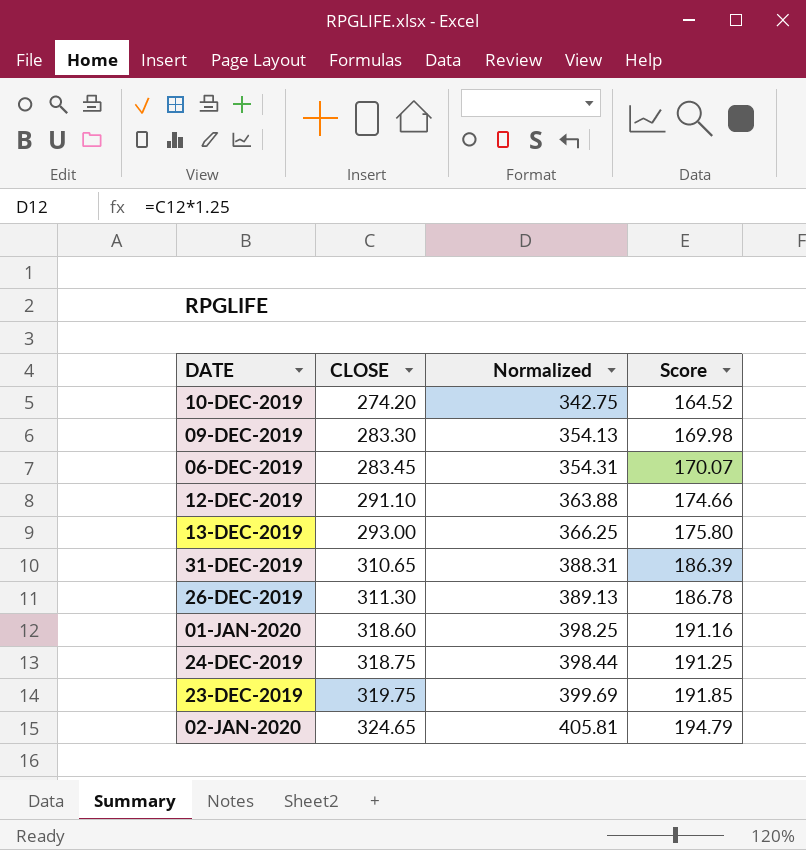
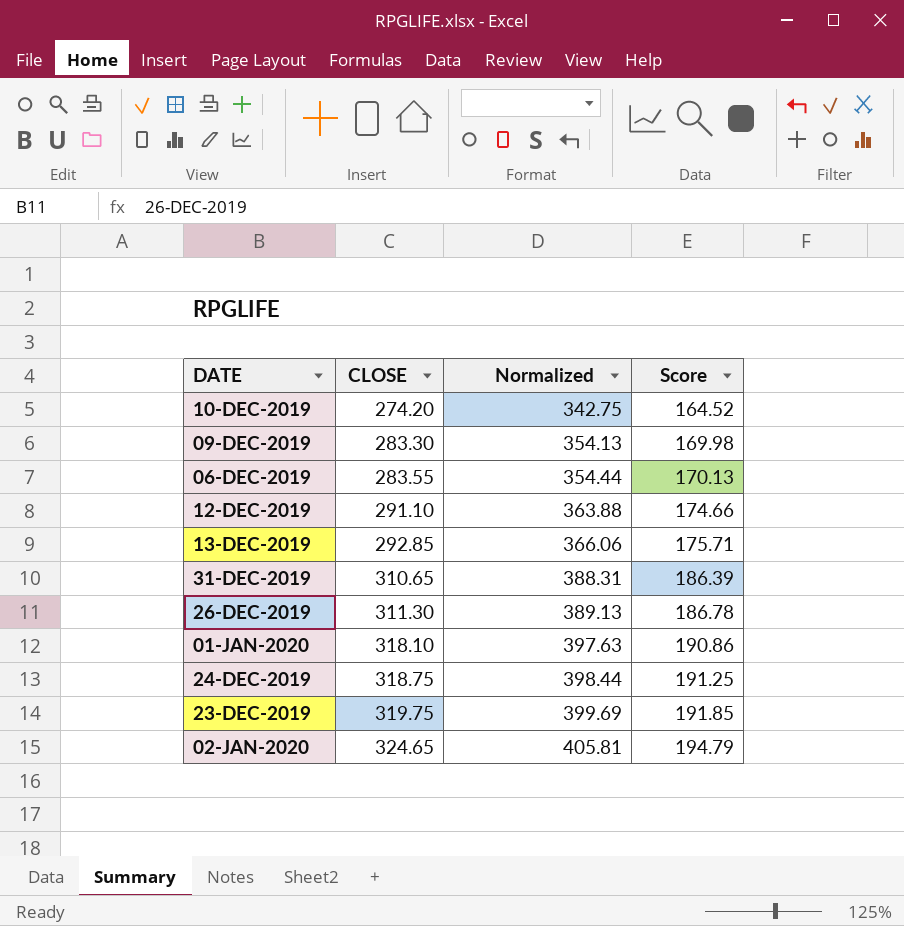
06-DEC-2019 | CLOSE: 283.45 -> 283.55
06-DEC-2019 | Normalized: 354.31 -> 354.44
06-DEC-2019 | Score: 170.07 -> 170.13
13-DEC-2019 | CLOSE: 293.00 -> 292.85
13-DEC-2019 | Normalized: 366.25 -> 366.06
13-DEC-2019 | Score: 175.80 -> 175.71
01-JAN-2020 | CLOSE: 318.60 -> 318.10
01-JAN-2020 | Normalized: 398.25 -> 397.63
01-JAN-2020 | Score: 191.16 -> 190.86

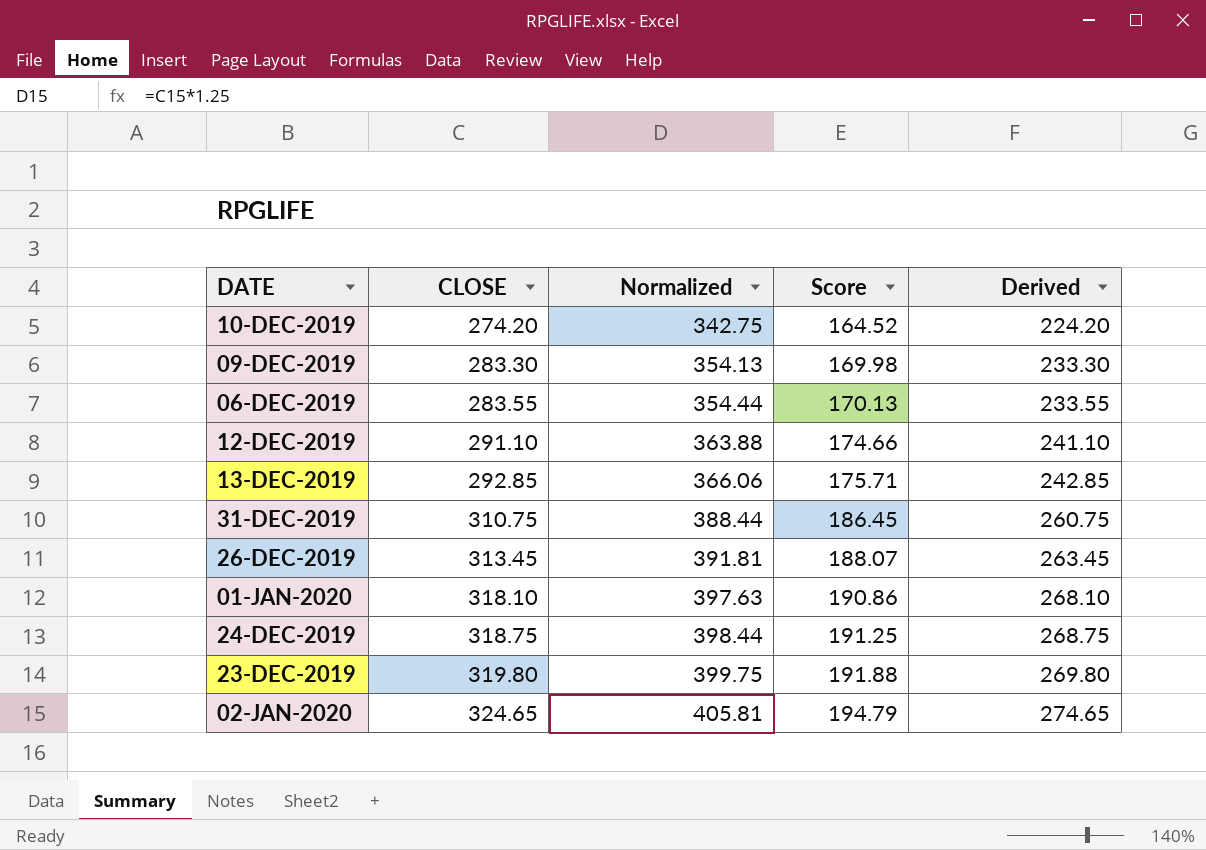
column Derived | formula: none -> [CLOSE] - 50
31-DEC-2019 | CLOSE: 310.65 -> 310.75
31-DEC-2019 | Normalized: 388.31 -> 388.44
31-DEC-2019 | Score: 186.39 -> 186.45
26-DEC-2019 | CLOSE: 311.30 -> 313.45
26-DEC-2019 | Normalized: 389.13 -> 391.81
26-DEC-2019 | Score: 186.78 -> 188.07
23-DEC-2019 | CLOSE: 319.75 -> 319.80
23-DEC-2019 | Normalized: 399.69 -> 399.75
23-DEC-2019 | Score: 191.85 -> 191.88

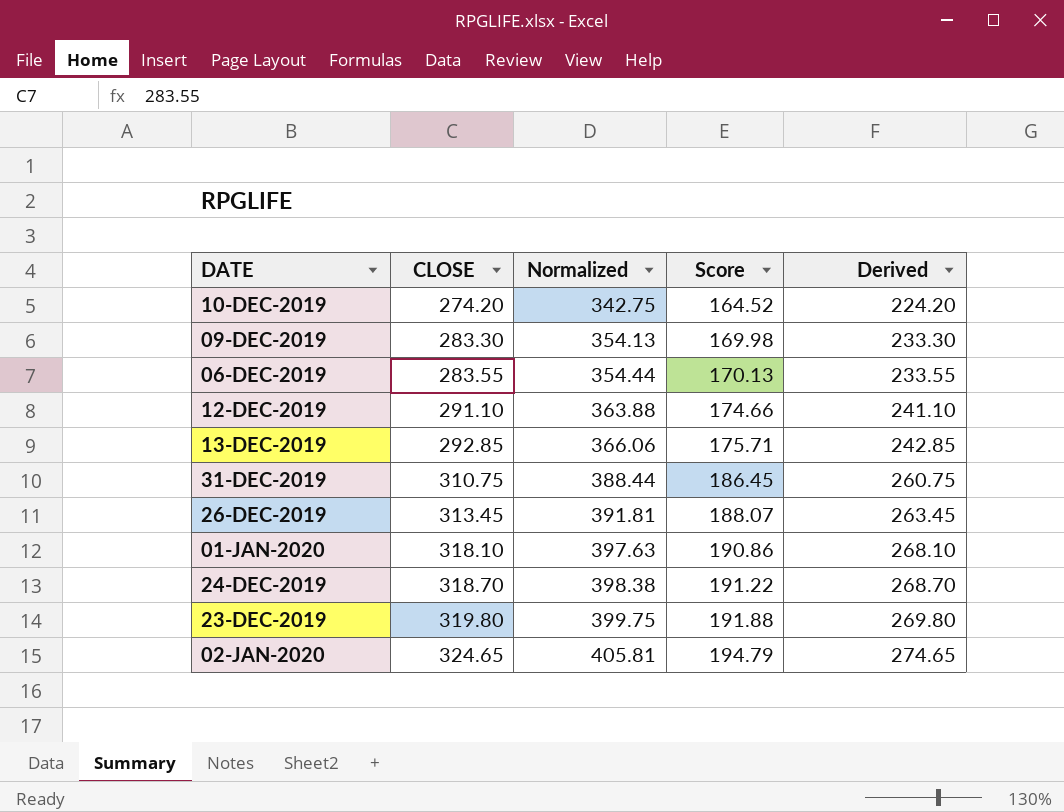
24-DEC-2019 | CLOSE: 318.75 -> 318.70
24-DEC-2019 | Normalized: 398.44 -> 398.38
24-DEC-2019 | Score: 191.25 -> 191.22
24-DEC-2019 | Derived: 268.75 -> 268.70

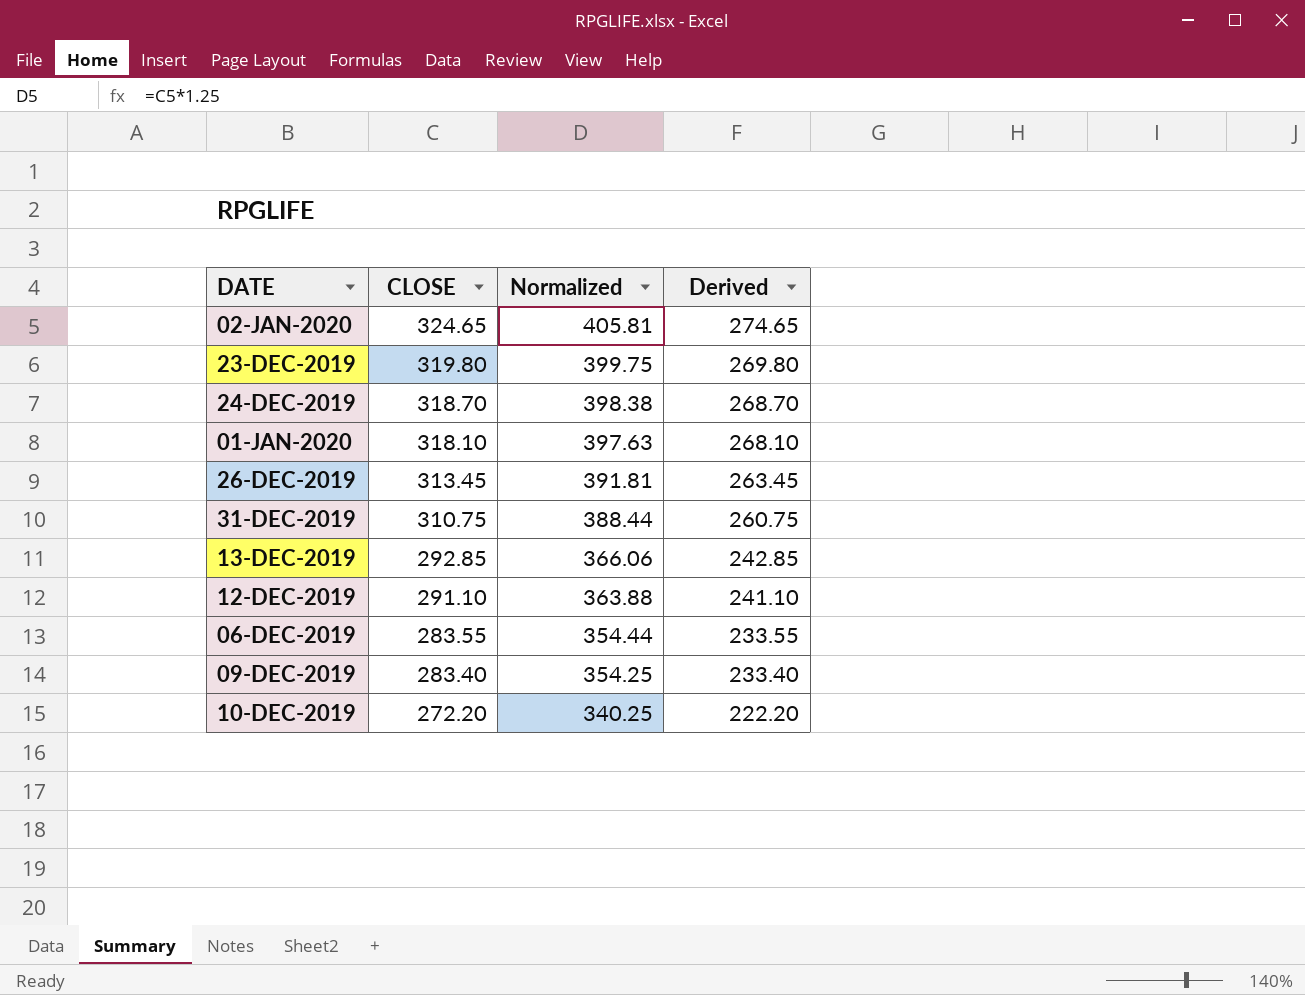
row order: CLOSE ascending -> CLOSE descending
column Score | formula: [CLOSE] * 0.6 -> none
09-DEC-2019 | CLOSE: 283.30 -> 283.40
09-DEC-2019 | Normalized: 354.13 -> 354.25
09-DEC-2019 | Derived: 233.30 -> 233.40
10-DEC-2019 | CLOSE: 274.20 -> 272.20
10-DEC-2019 | Normalized: 342.75 -> 340.25
10-DEC-2019 | Derived: 224.20 -> 222.20

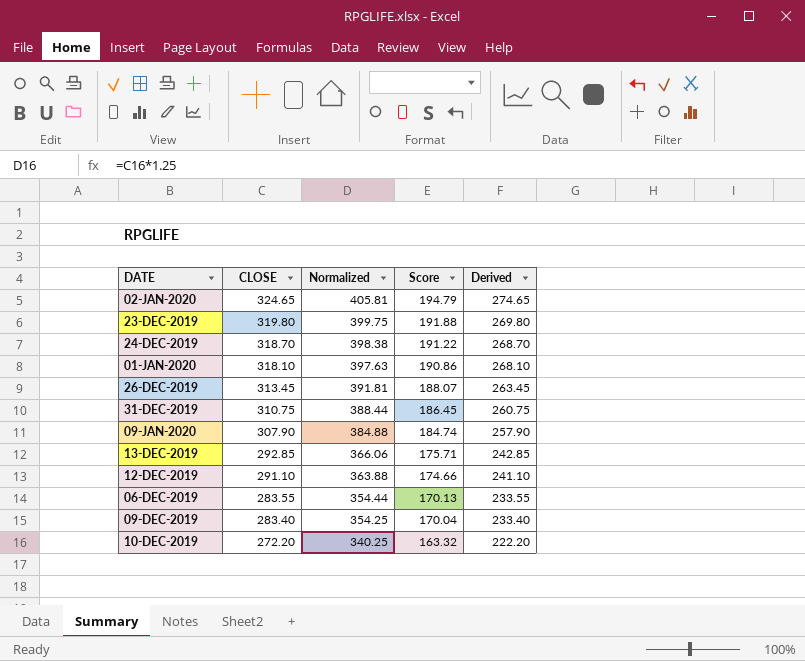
column Score | formula: none -> [CLOSE] * 0.6
row 09-JAN-2020: none -> 307.90 | 384.88 | 184.74 | 257.90

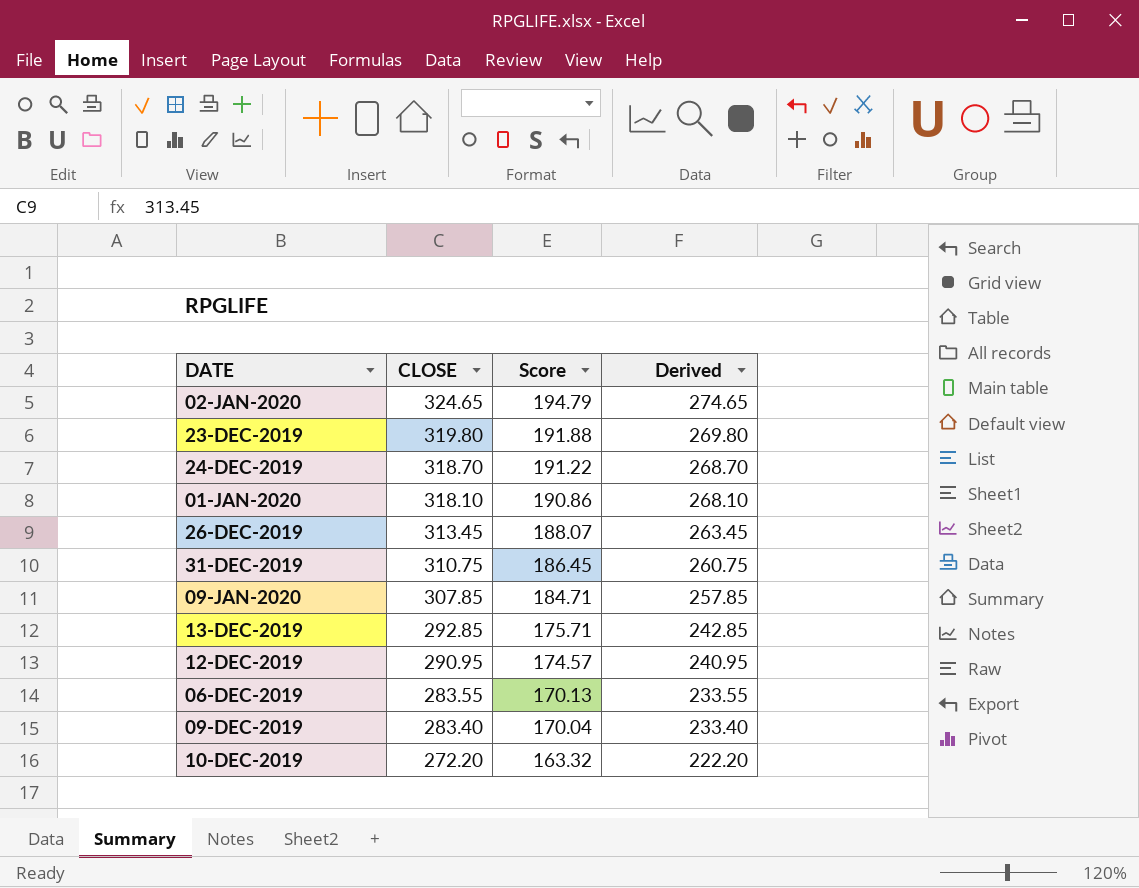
column Normalized | formula: [CLOSE] * 1.25 -> none
09-JAN-2020 | CLOSE: 307.90 -> 307.85
09-JAN-2020 | Score: 184.74 -> 184.71
09-JAN-2020 | Derived: 257.90 -> 257.85
12-DEC-2019 | CLOSE: 291.10 -> 290.95
12-DEC-2019 | Score: 174.66 -> 174.57
12-DEC-2019 | Derived: 241.10 -> 240.95

